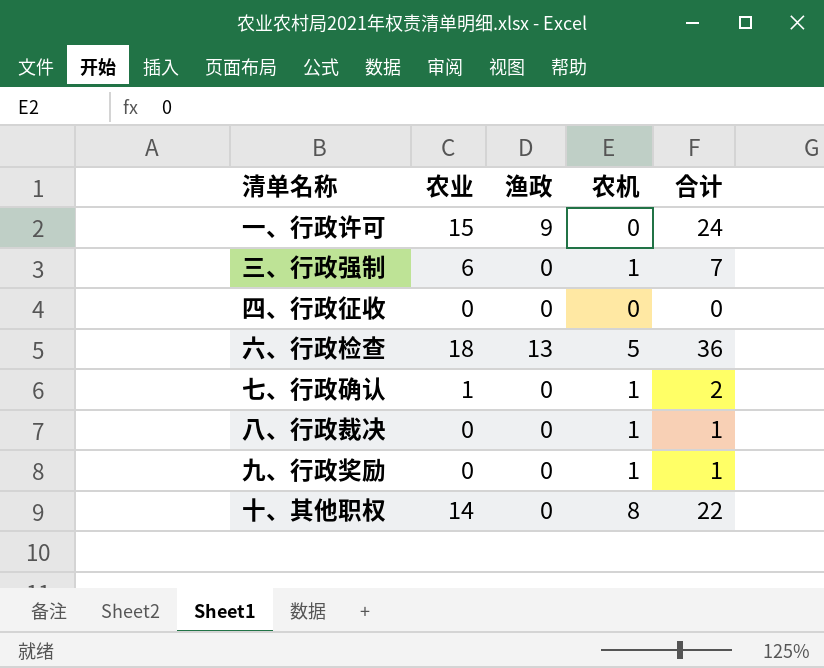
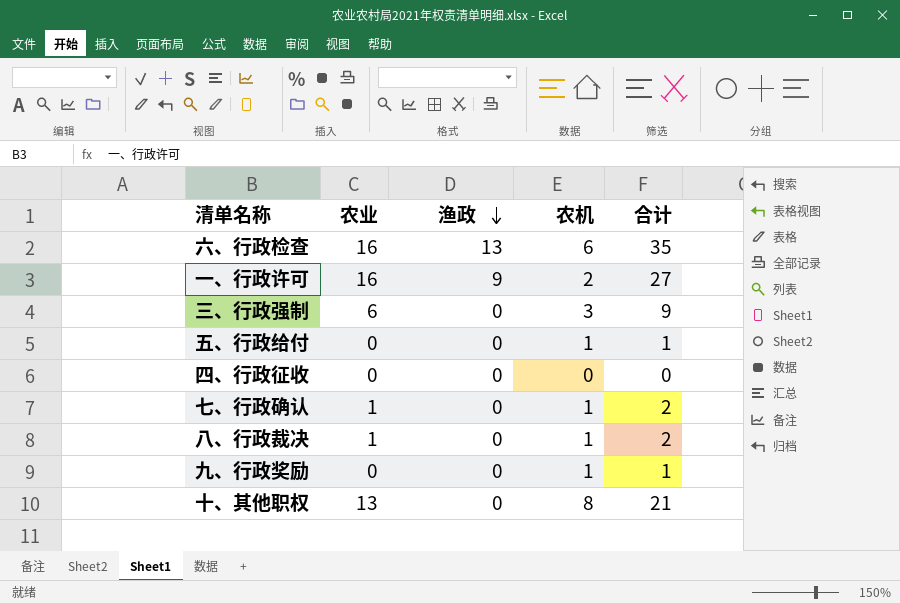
row order: none -> 渔政 descending
六、行政检查 | 农业: 18 -> 16
六、行政检查 | 农机: 5 -> 6
六、行政检查 | 合计: 36 -> 35
一、行政许可 | 农业: 15 -> 16
一、行政许可 | 农机: 0 -> 2
一、行政许可 | 合计: 24 -> 27
三、行政强制 | 农机: 1 -> 3
三、行政强制 | 合计: 7 -> 9
row 五、行政给付: none -> 0 | 0 | 1 | 1
八、行政裁决 | 农业: 0 -> 1
八、行政裁决 | 合计: 1 -> 2
十、其他职权 | 农业: 14 -> 13
十、其他职权 | 合计: 22 -> 21

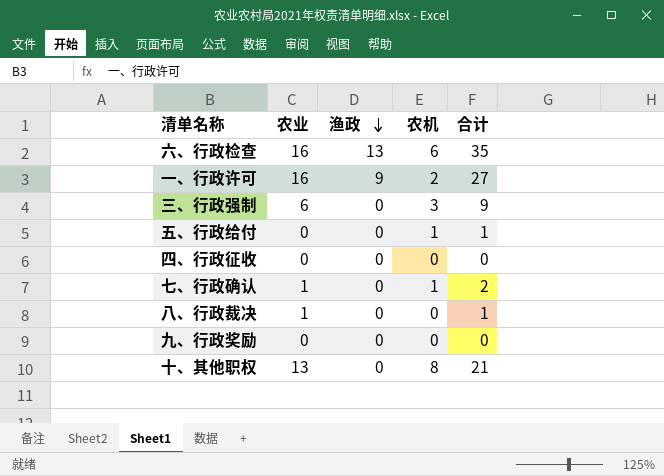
八、行政裁决 | 农机: 1 -> 0
八、行政裁决 | 合计: 2 -> 1
九、行政奖励 | 农机: 1 -> 0
九、行政奖励 | 合计: 1 -> 0

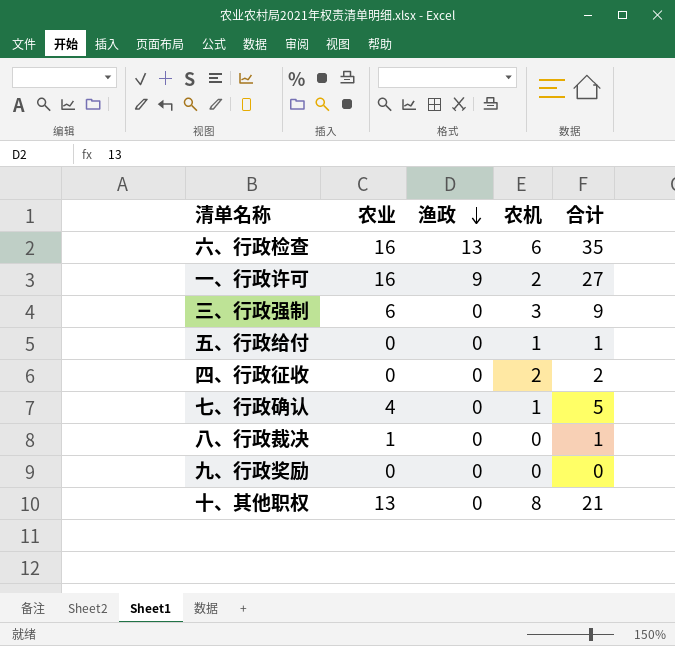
四、行政征收 | 农机: 0 -> 2
四、行政征收 | 合计: 0 -> 2
七、行政确认 | 农业: 1 -> 4
七、行政确认 | 合计: 2 -> 5

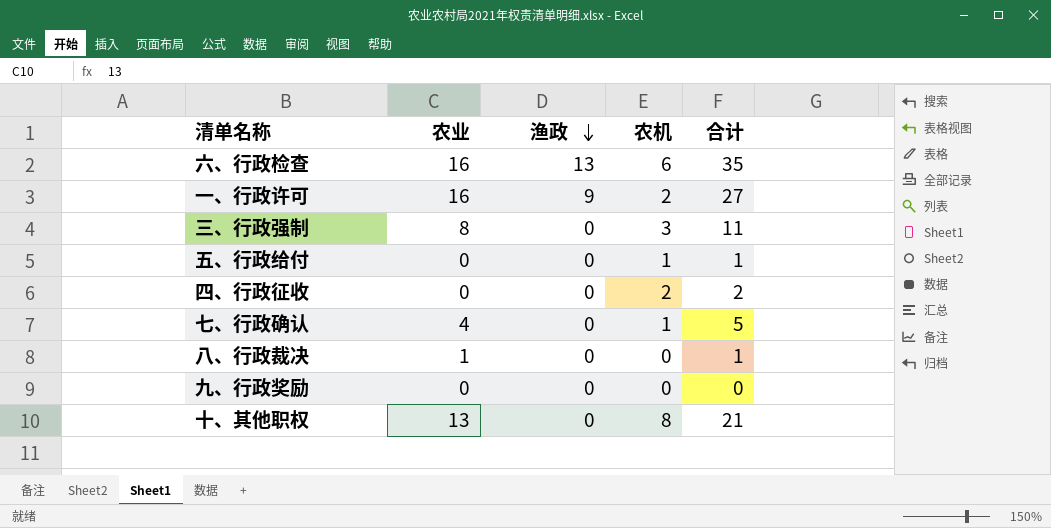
三、行政强制 | 农业: 6 -> 8
三、行政强制 | 合计: 9 -> 11

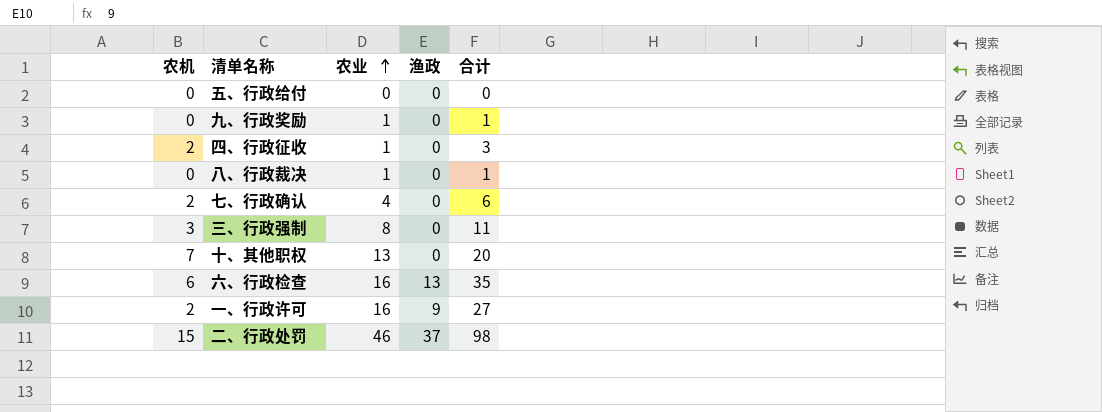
row order: 渔政 descending -> 农业 ascending
column 农机 | position: 4 -> 1
五、行政给付 | 农机: 1 -> 0
五、行政给付 | 合计: 1 -> 0
九、行政奖励 | 农业: 0 -> 1
九、行政奖励 | 合计: 0 -> 1
四、行政征收 | 农业: 0 -> 1
四、行政征收 | 合计: 2 -> 3
七、行政确认 | 农机: 1 -> 2
七、行政确认 | 合计: 5 -> 6
十、其他职权 | 农机: 8 -> 7
十、其他职权 | 合计: 21 -> 20
row 二、行政处罚: none -> 15 | 46 | 37 | 98

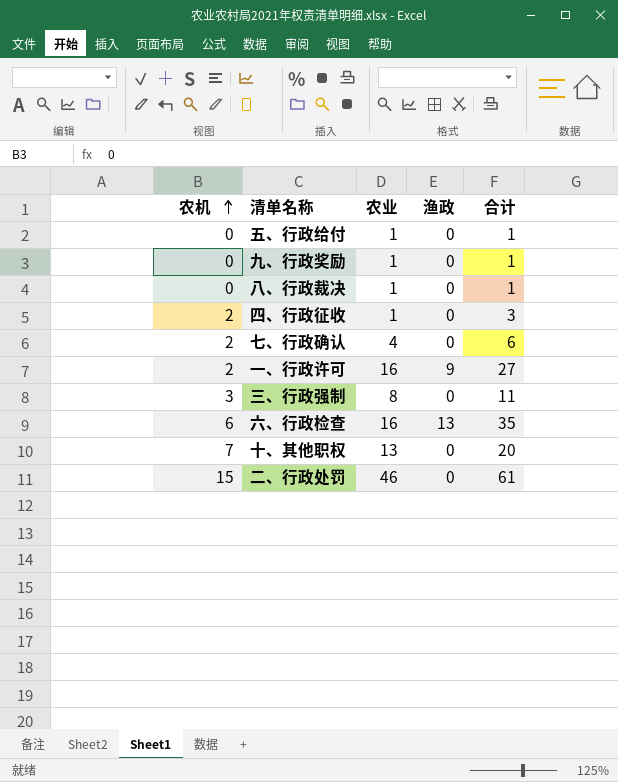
row order: 农业 ascending -> 农机 ascending
五、行政给付 | 农业: 0 -> 1
五、行政给付 | 合计: 0 -> 1
二、行政处罚 | 渔政: 37 -> 0
二、行政处罚 | 合计: 98 -> 61

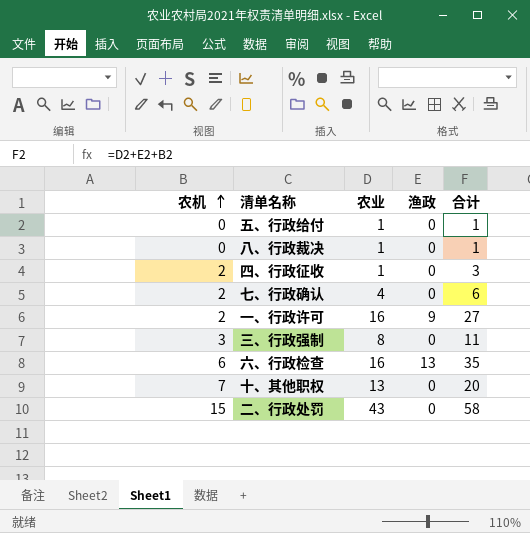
row 九、行政奖励: 0 | 1 | 0 | 1 -> none
二、行政处罚 | 农业: 46 -> 43
二、行政处罚 | 合计: 61 -> 58

